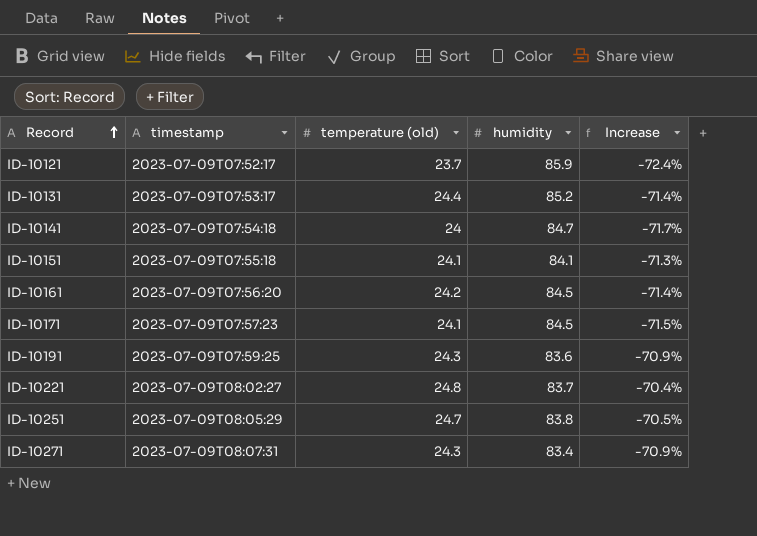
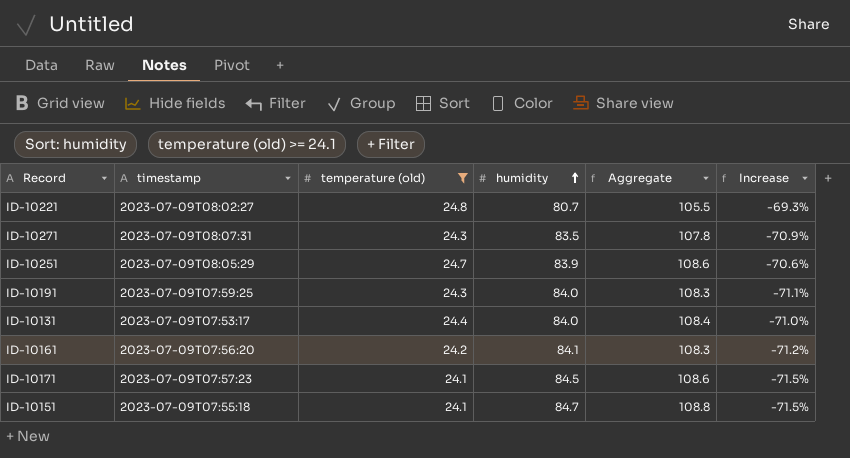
filter: none -> temperature (old) >= 24.1
row order: Record ascending -> humidity ascending
column Aggregate | formula: none -> [temperature (old)] + [humidity]
ID-10221 | humidity: 83.7 -> 80.7
ID-10221 | Increase: -70.4% -> -69.3%
ID-10271 | humidity: 83.4 -> 83.5
ID-10251 | humidity: 83.8 -> 83.9
ID-10251 | Increase: -70.5% -> -70.6%
ID-10191 | humidity: 83.6 -> 84.0
ID-10191 | Increase: -70.9% -> -71.1%
ID-10131 | humidity: 85.2 -> 84.0
ID-10131 | Increase: -71.4% -> -71.0%
ID-10161 | humidity: 84.5 -> 84.1
ID-10161 | Increase: -71.4% -> -71.2%
ID-10151 | humidity: 84.1 -> 84.7
ID-10151 | Increase: -71.3% -> -71.5%

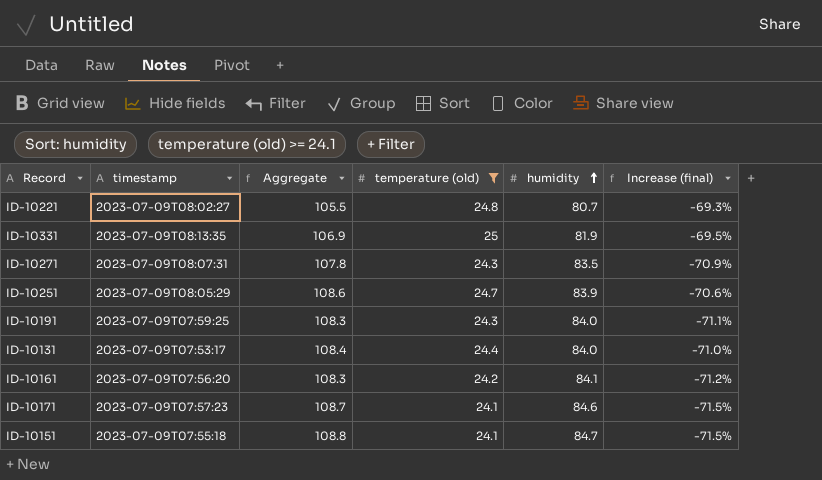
column Aggregate | position: 5 -> 3
column name: Increase -> Increase (final)
row ID-10331: none -> 2023-07-09T08:13:35 | 106.9 | 25 | 81.9 | -69.5%
ID-10171 | Aggregate: 108.6 -> 108.7
ID-10171 | humidity: 84.5 -> 84.6

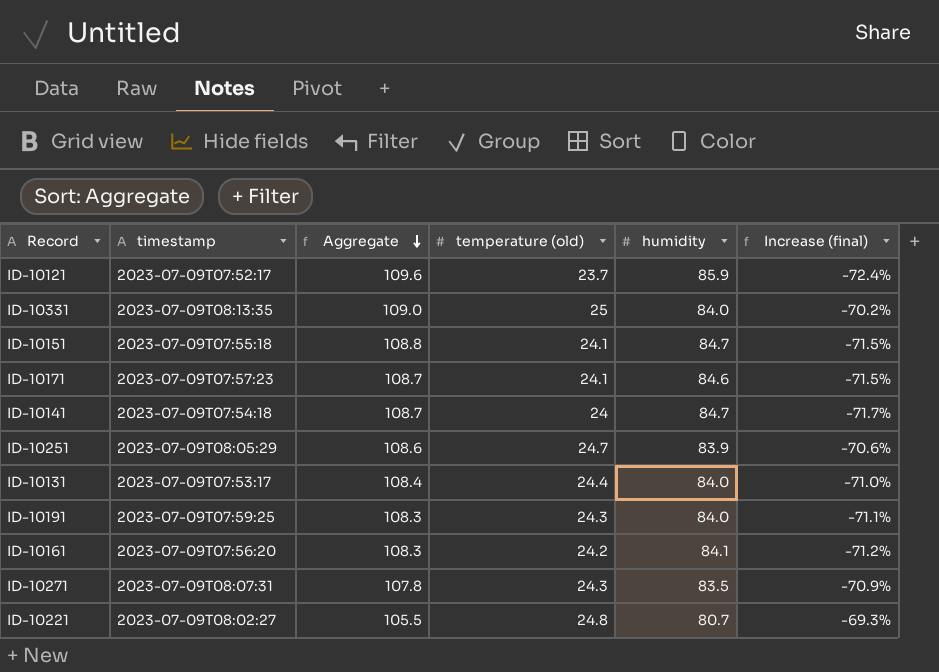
filter: temperature (old) >= 24.1 -> none
row order: humidity ascending -> Aggregate descending
ID-10331 | Aggregate: 106.9 -> 109.0
ID-10331 | humidity: 81.9 -> 84.0
ID-10331 | Increase (final): -69.5% -> -70.2%

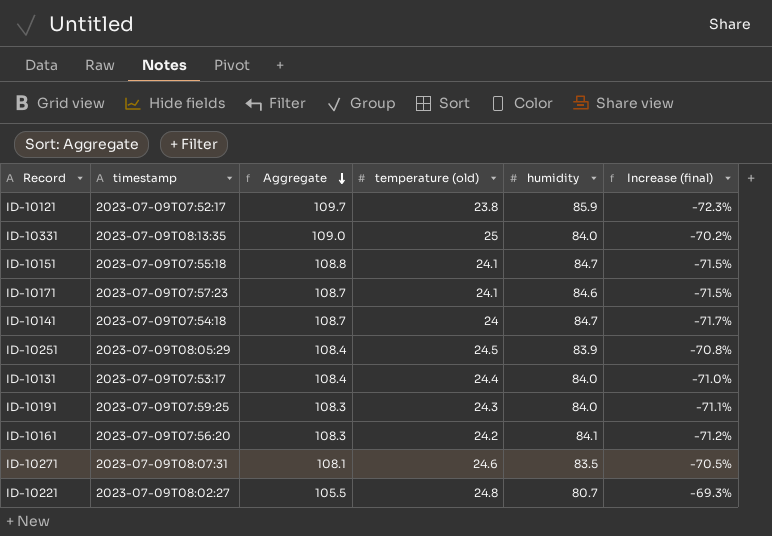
ID-10121 | Aggregate: 109.6 -> 109.7
ID-10121 | temperature (old): 23.7 -> 23.8
ID-10121 | Increase (final): -72.4% -> -72.3%
ID-10251 | Aggregate: 108.6 -> 108.4
ID-10251 | temperature (old): 24.7 -> 24.5
ID-10251 | Increase (final): -70.6% -> -70.8%
ID-10271 | Aggregate: 107.8 -> 108.1
ID-10271 | temperature (old): 24.3 -> 24.6
ID-10271 | Increase (final): -70.9% -> -70.5%

